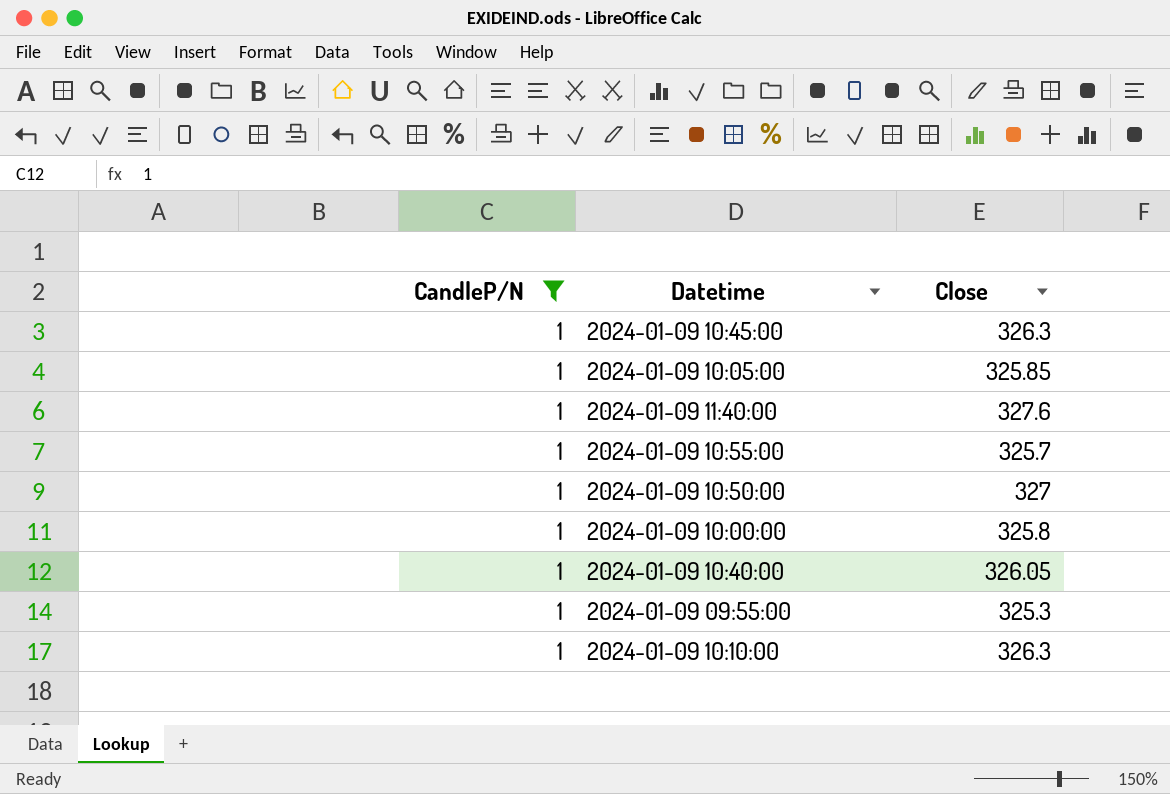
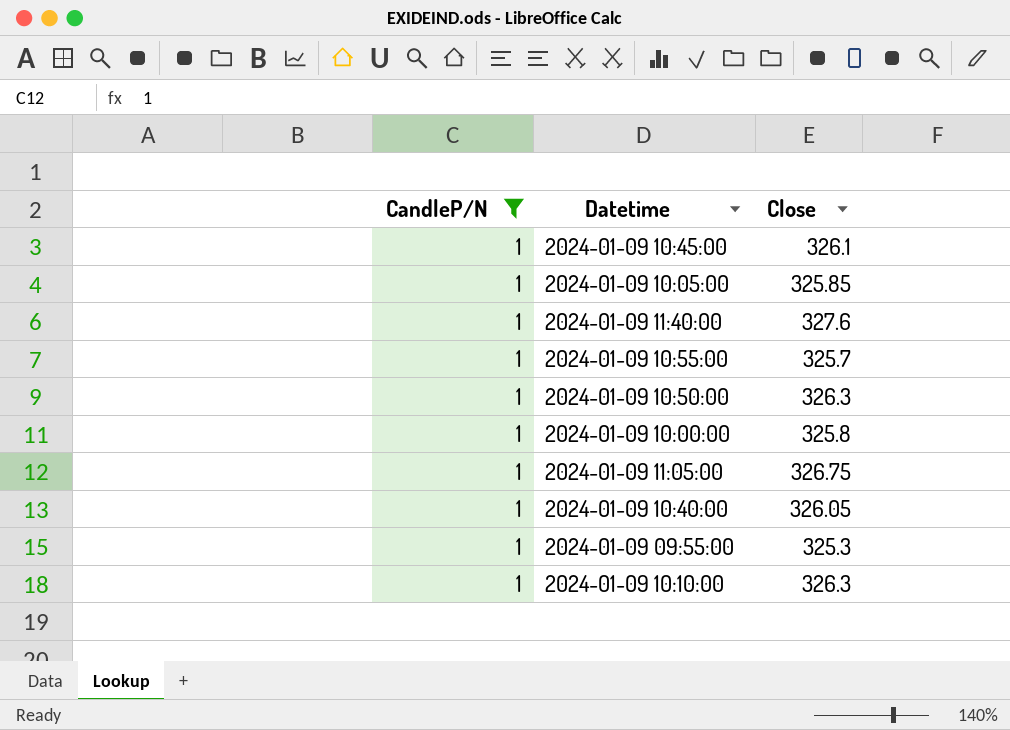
2024-01-09 10:45:00 | Close: 326.3 -> 326.1
2024-01-09 10:50:00 | Close: 327 -> 326.3
row 2024-01-09 11:05:00: none -> 1 | 326.75

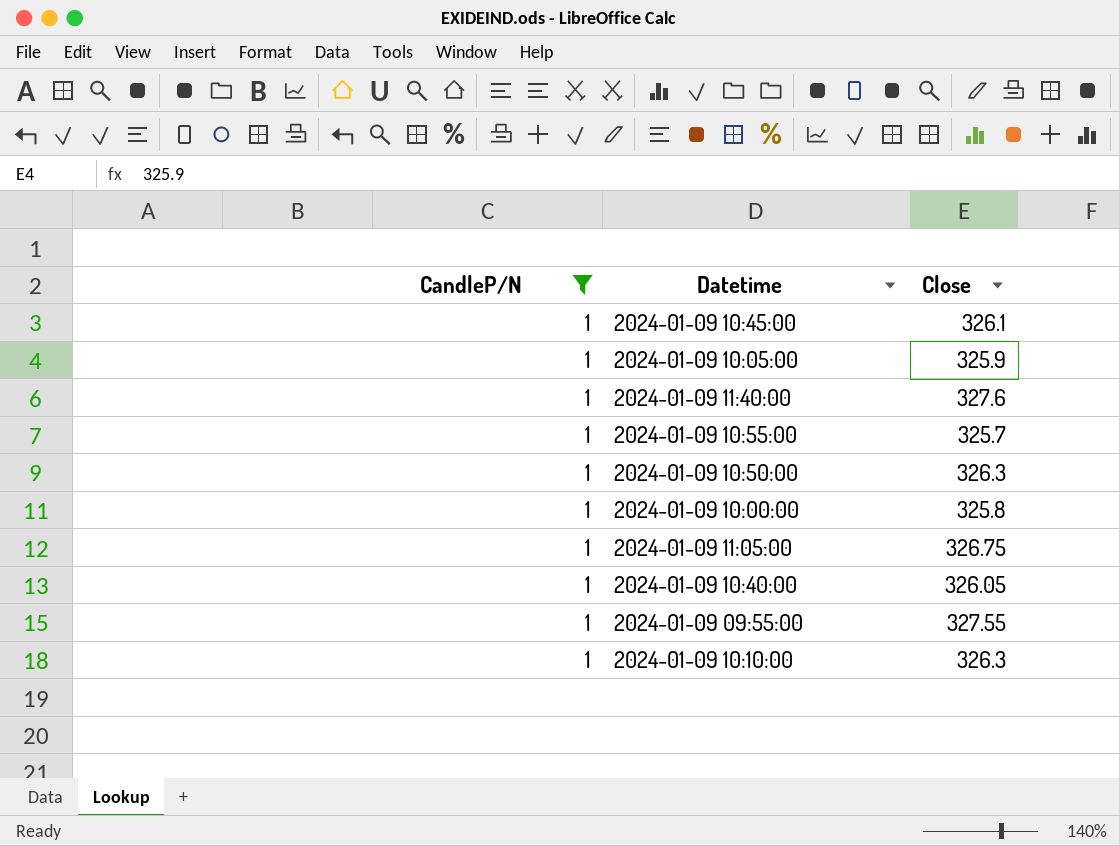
2024-01-09 10:05:00 | Close: 325.85 -> 325.9
2024-01-09 09:55:00 | Close: 325.3 -> 327.55

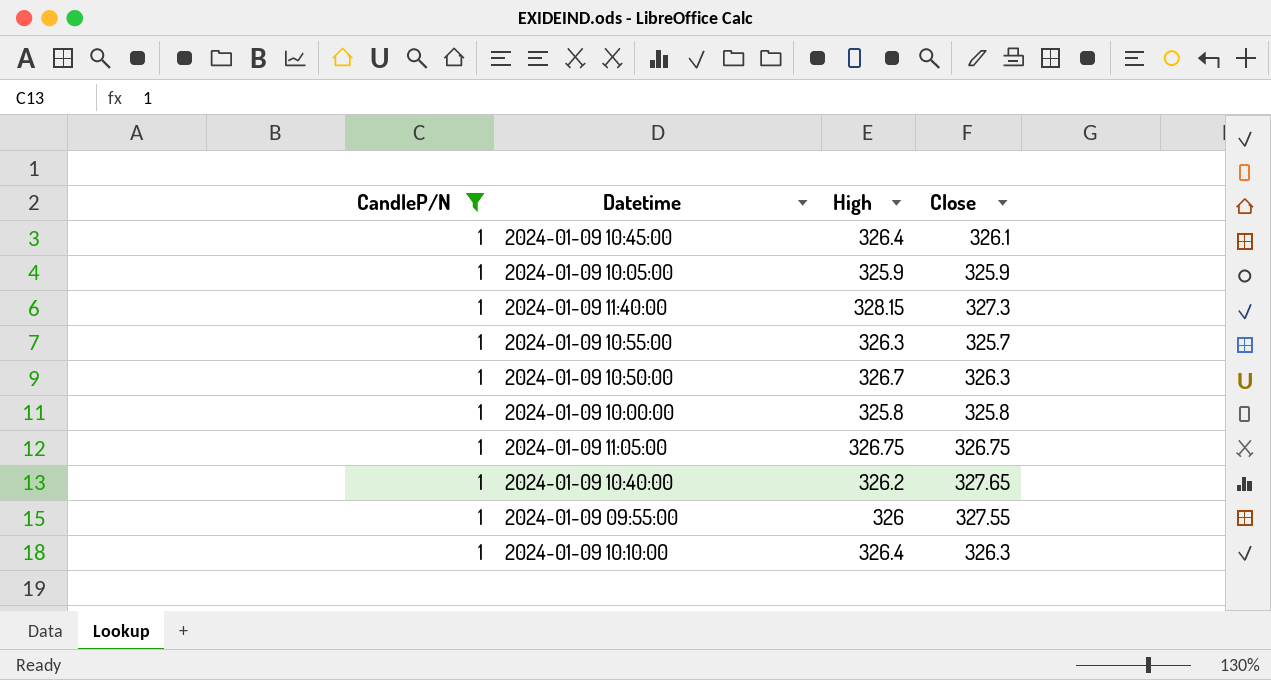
column High | position: none -> 3
2024-01-09 11:40:00 | Close: 327.6 -> 327.3
2024-01-09 10:40:00 | Close: 326.05 -> 327.65

